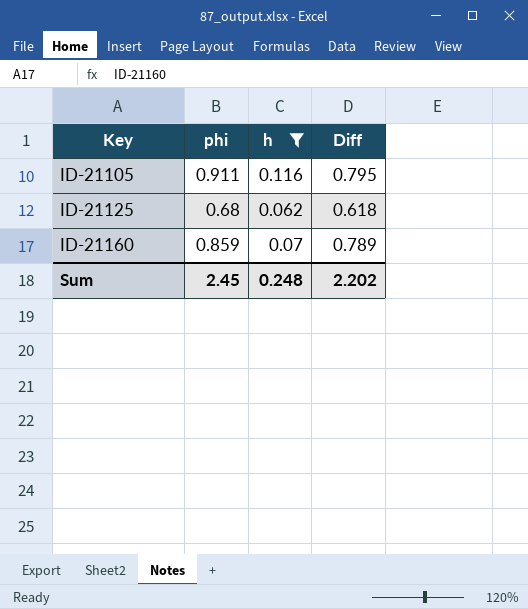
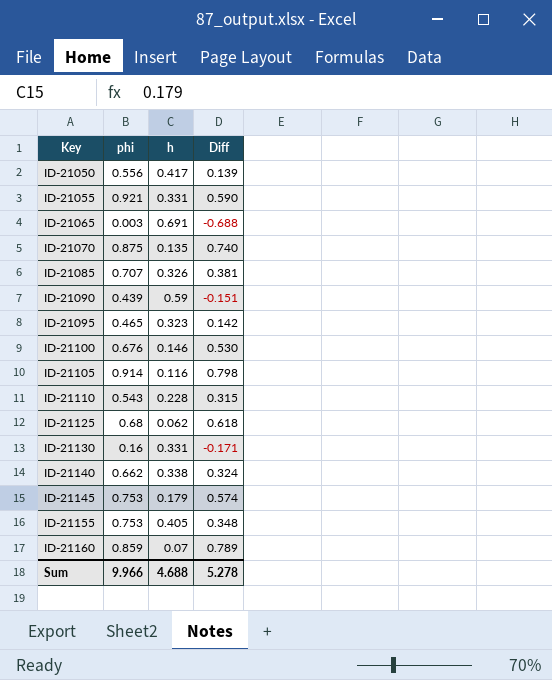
filter: h <= 0.116 -> none
ID-21105 | phi: 0.911 -> 0.914
ID-21105 | Diff: 0.795 -> 0.798
Sum | phi: 2.45 -> 9.966
Sum | h: 0.248 -> 4.688
Sum | Diff: 2.202 -> 5.278

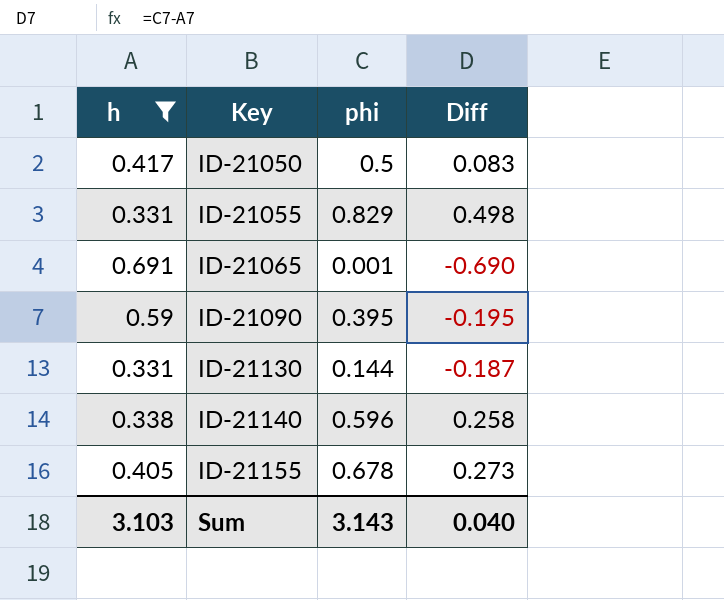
filter: none -> h >= 0.331
column h | position: 3 -> 1
ID-21050 | phi: 0.556 -> 0.5
ID-21050 | Diff: 0.139 -> 0.083
ID-21055 | phi: 0.921 -> 0.829
ID-21055 | Diff: 0.590 -> 0.498
ID-21065 | phi: 0.003 -> 0.001
ID-21065 | Diff: -0.688 -> -0.690
ID-21090 | phi: 0.439 -> 0.395
ID-21090 | Diff: -0.151 -> -0.195
ID-21130 | phi: 0.16 -> 0.144
ID-21130 | Diff: -0.171 -> -0.187
ID-21140 | phi: 0.662 -> 0.596
ID-21140 | Diff: 0.324 -> 0.258
ID-21155 | phi: 0.753 -> 0.678
ID-21155 | Diff: 0.348 -> 0.273
Sum | h: 4.688 -> 3.103
Sum | phi: 9.966 -> 3.143
Sum | Diff: 5.278 -> 0.040

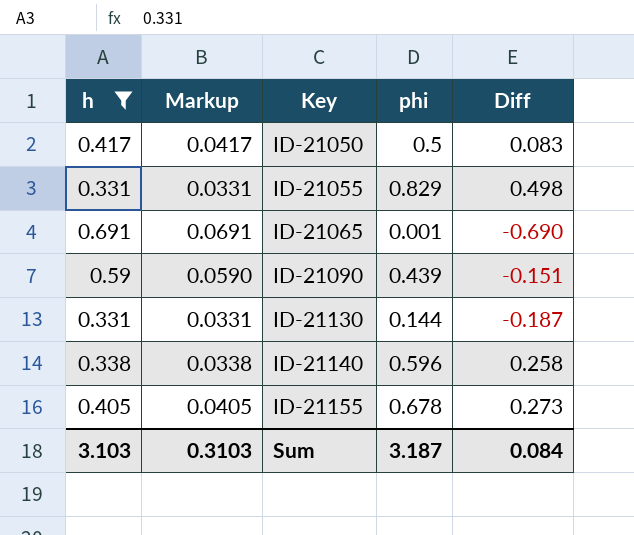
column Markup | formula: none -> [h] * 0.1
ID-21090 | phi: 0.395 -> 0.439
ID-21090 | Diff: -0.195 -> -0.151
Sum | phi: 3.143 -> 3.187
Sum | Diff: 0.040 -> 0.084

